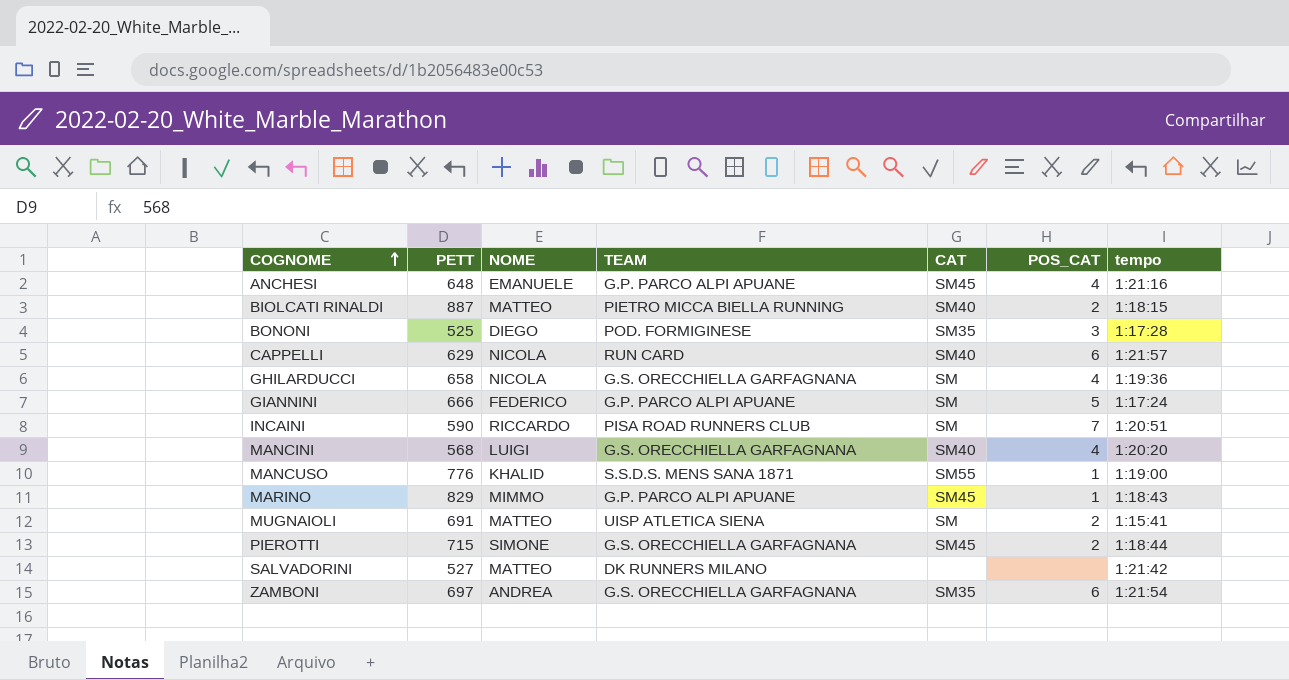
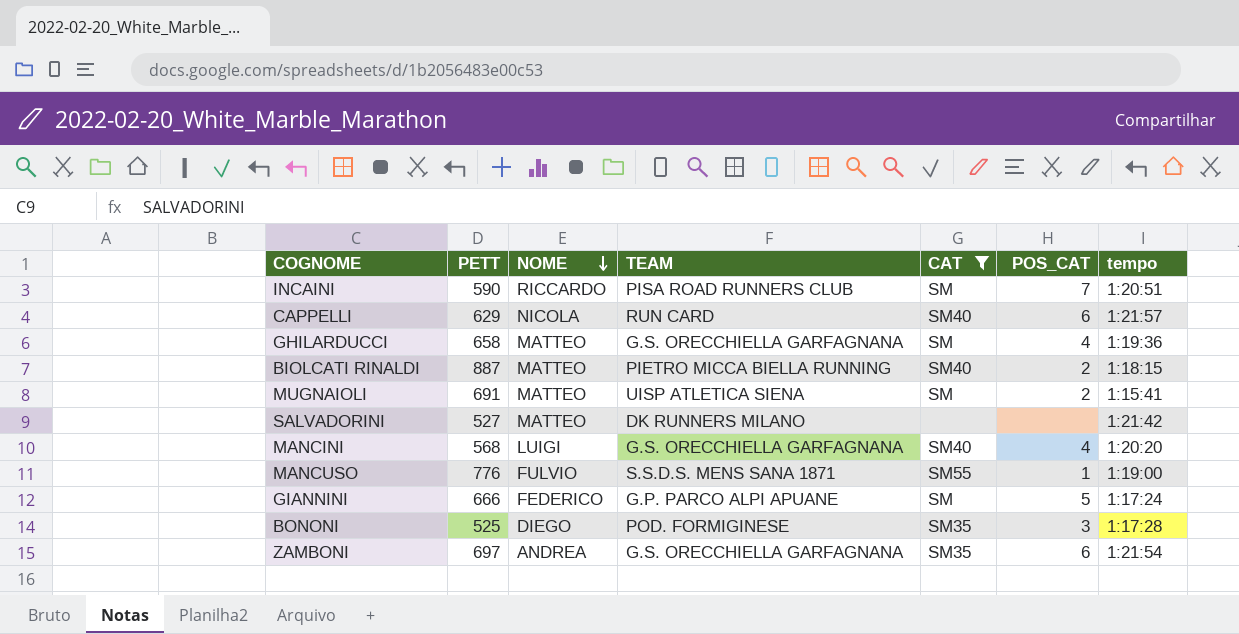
filter: none -> CAT != SM45
row order: COGNOME ascending -> NOME descending
GHILARDUCCI | NOME: NICOLA -> MATTEO
MANCUSO | NOME: KHALID -> FULVIO

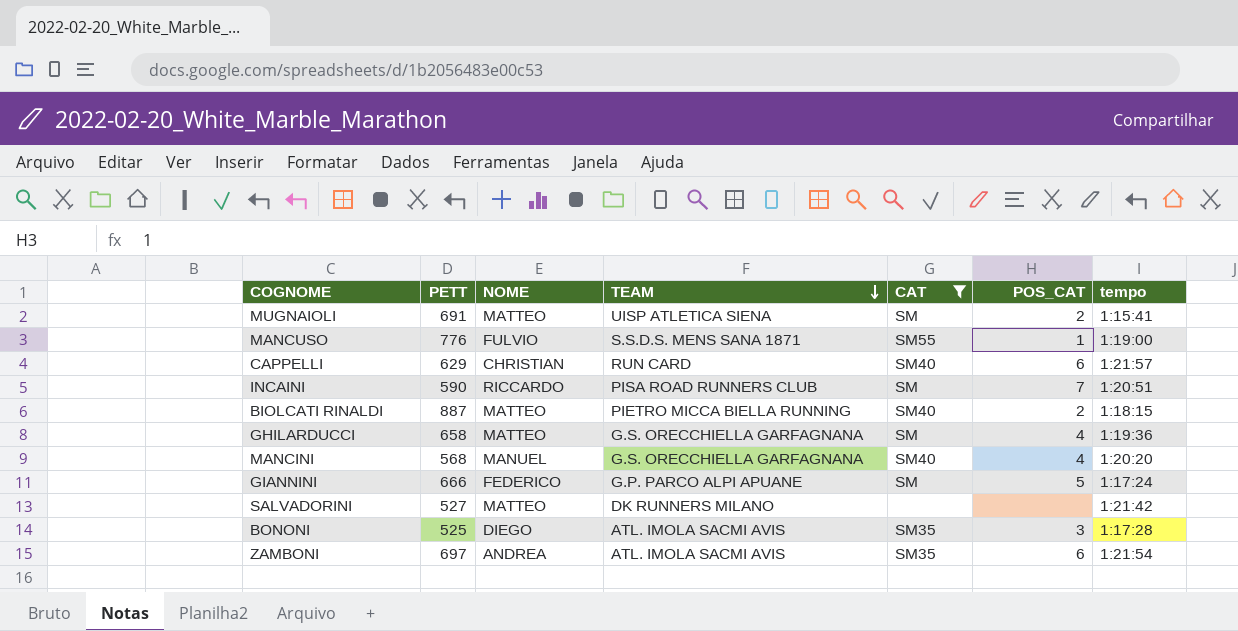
row order: NOME descending -> TEAM descending
CAPPELLI | NOME: NICOLA -> CHRISTIAN
MANCINI | NOME: LUIGI -> MANUEL
BONONI | TEAM: POD. FORMIGINESE -> ATL. IMOLA SACMI AVIS
ZAMBONI | TEAM: G.S. ORECCHIELLA GARFAGNANA -> ATL. IMOLA SACMI AVIS

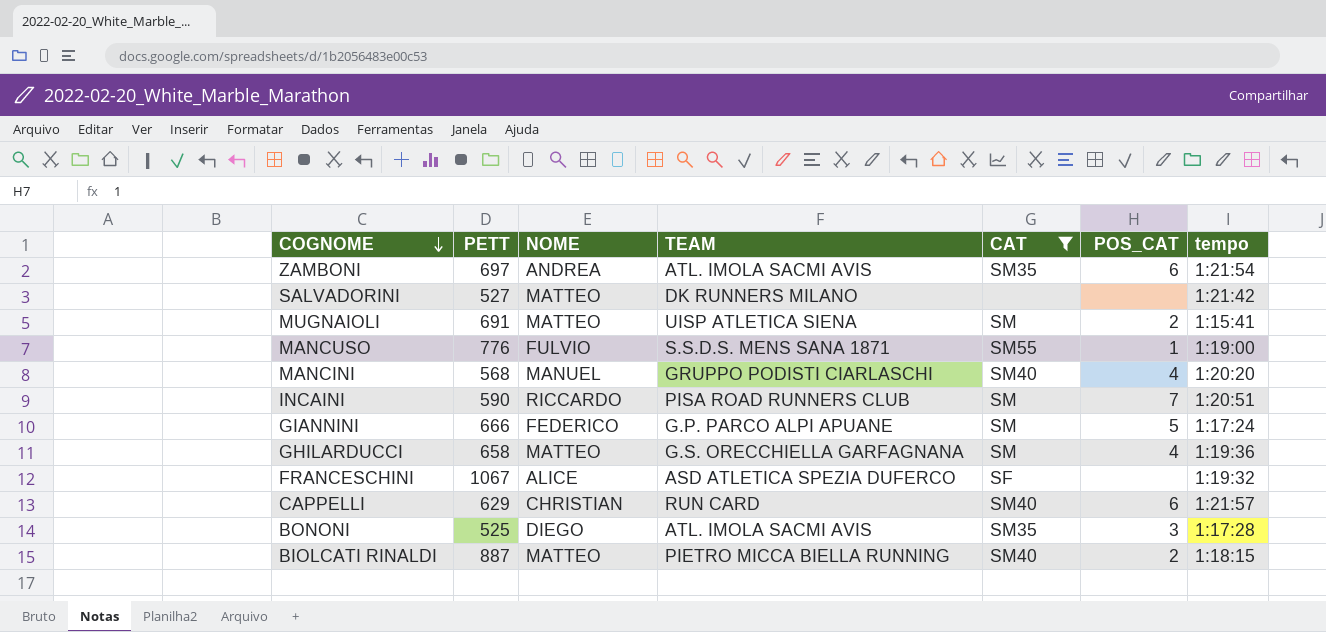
row order: TEAM descending -> COGNOME descending
MANCINI | TEAM: G.S. ORECCHIELLA GARFAGNANA -> GRUPPO PODISTI CIARLASCHI
row FRANCESCHINI: none -> 1067 | ALICE | ASD ATLETICA SPEZIA DUFERCO | SF | none | 1:19:32

